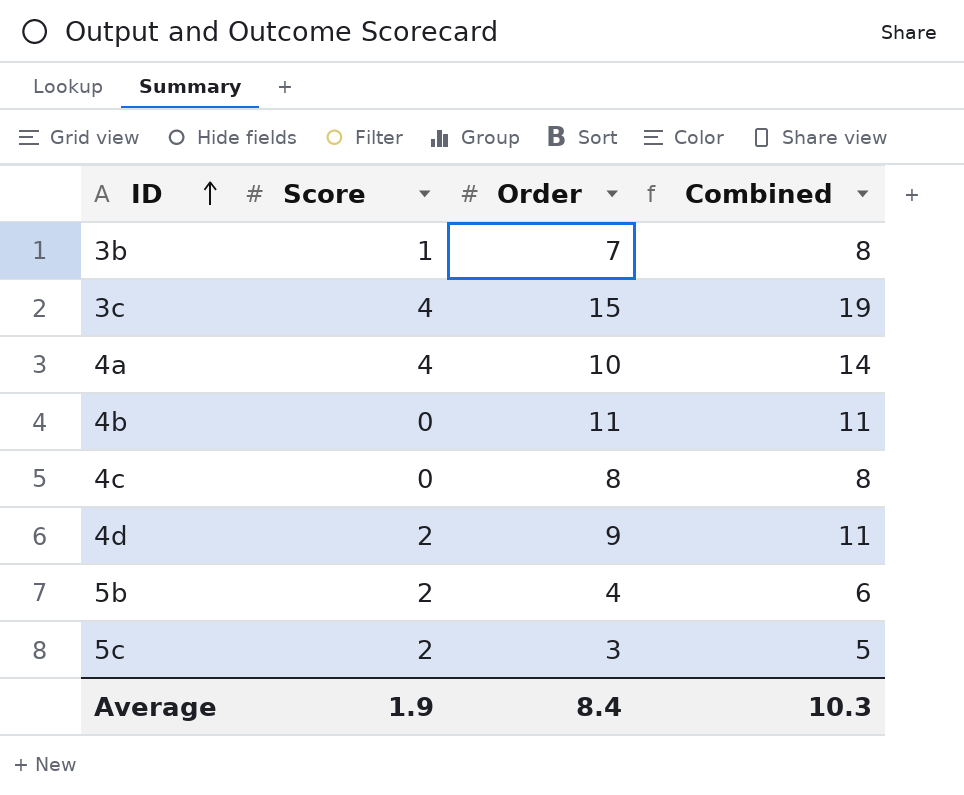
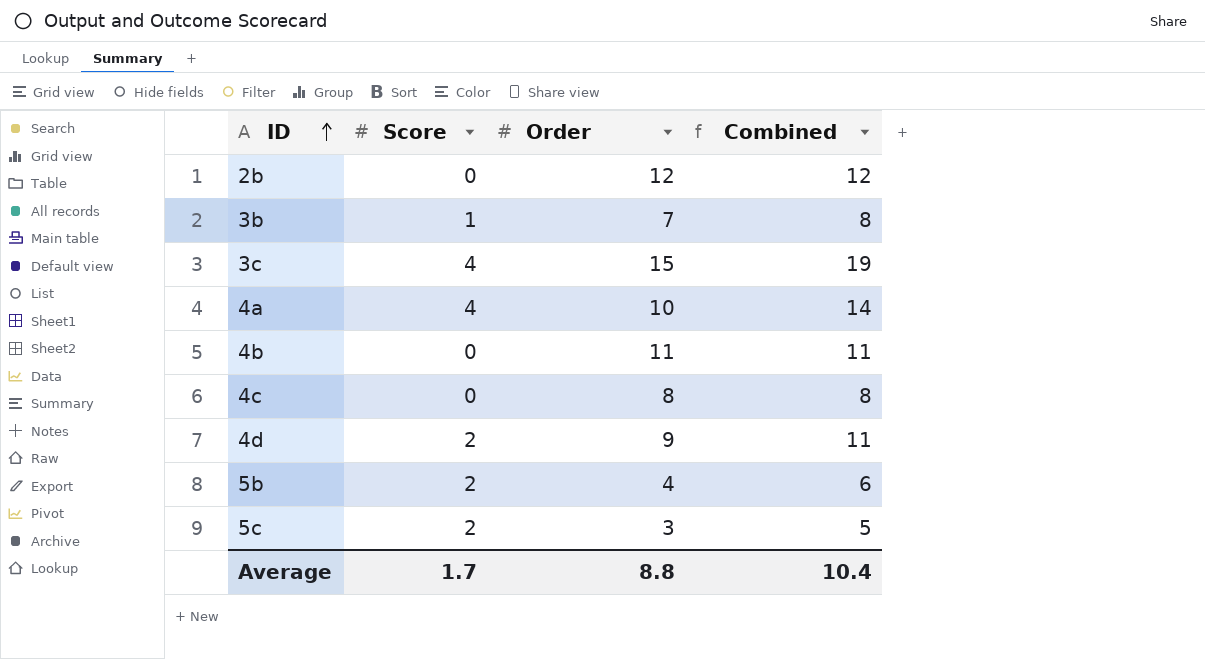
row 2b: none -> 0 | 12 | 12
Average | Score: 1.9 -> 1.7
Average | Order: 8.4 -> 8.8
Average | Combined: 10.3 -> 10.4

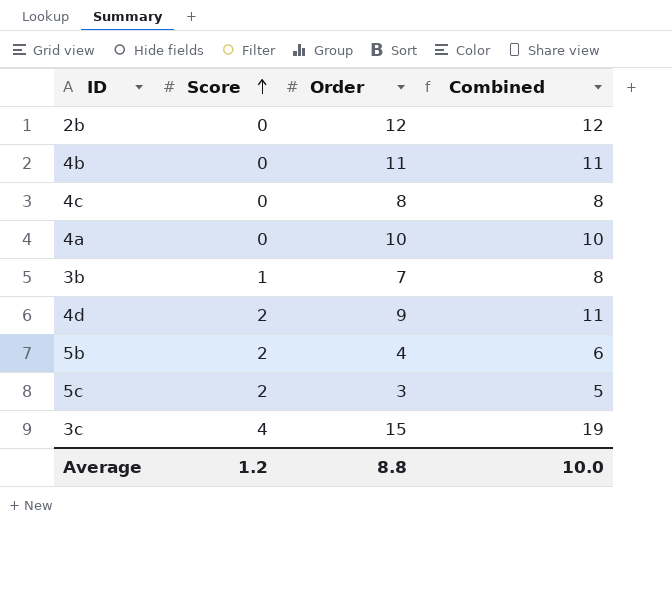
row order: ID ascending -> Score ascending
4a | Score: 4 -> 0
4a | Combined: 14 -> 10
Average | Score: 1.7 -> 1.2
Average | Combined: 10.4 -> 10.0

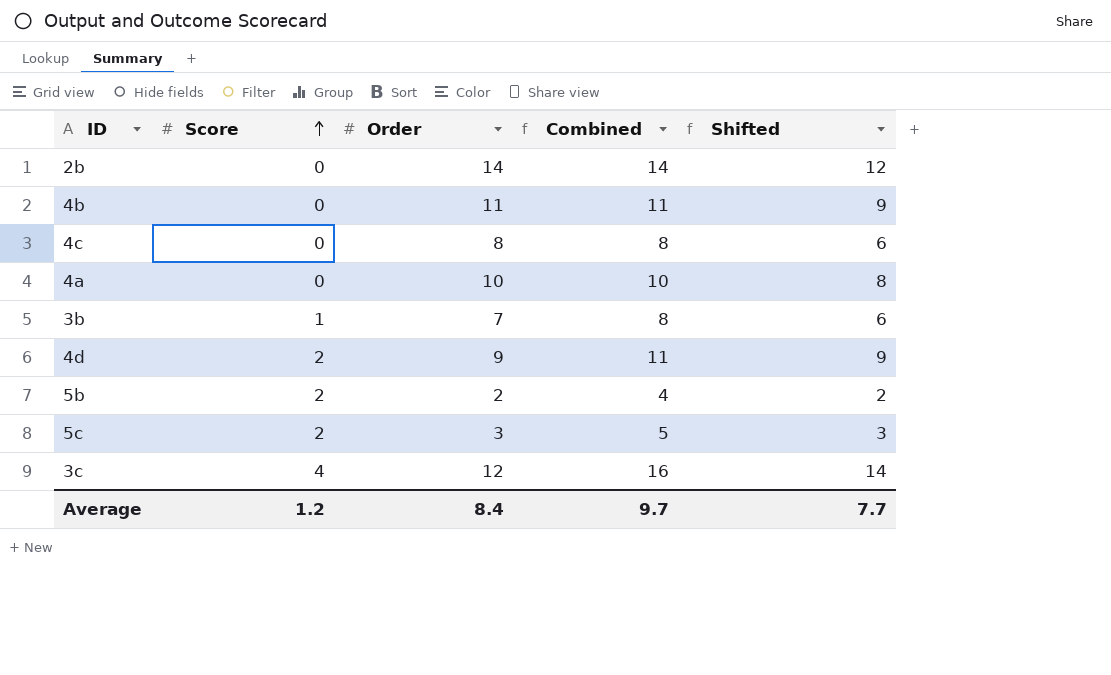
column Shifted | formula: none -> [Combined] - 2
2b | Order: 12 -> 14
2b | Combined: 12 -> 14
5b | Order: 4 -> 2
5b | Combined: 6 -> 4
3c | Order: 15 -> 12
3c | Combined: 19 -> 16
Average | Order: 8.8 -> 8.4
Average | Combined: 10.0 -> 9.7

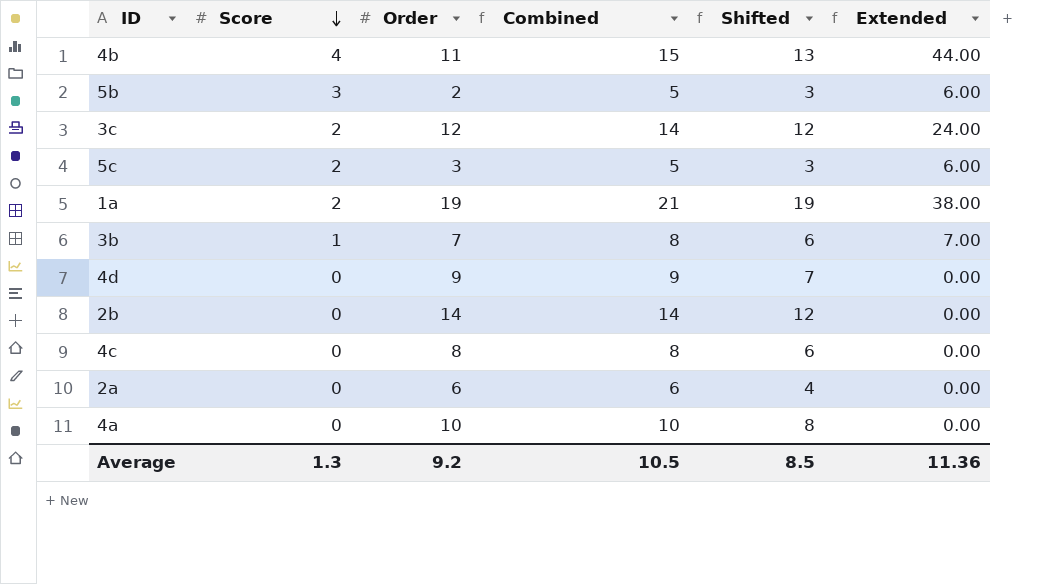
row order: Score ascending -> Score descending
column Extended | formula: none -> [Score] * [Order]
4b | Score: 0 -> 4
4b | Combined: 11 -> 15
4b | Shifted: 9 -> 13
5b | Score: 2 -> 3
5b | Combined: 4 -> 5
5b | Shifted: 2 -> 3
3c | Score: 4 -> 2
3c | Combined: 16 -> 14
3c | Shifted: 14 -> 12
row 1a: none -> 2 | 19 | 21 | 19 | 38.00
4d | Score: 2 -> 0
4d | Combined: 11 -> 9
4d | Shifted: 9 -> 7
row 2a: none -> 0 | 6 | 6 | 4 | 0.00
Average | Score: 1.2 -> 1.3
Average | Order: 8.4 -> 9.2
Average | Combined: 9.7 -> 10.5
Average | Shifted: 7.7 -> 8.5

